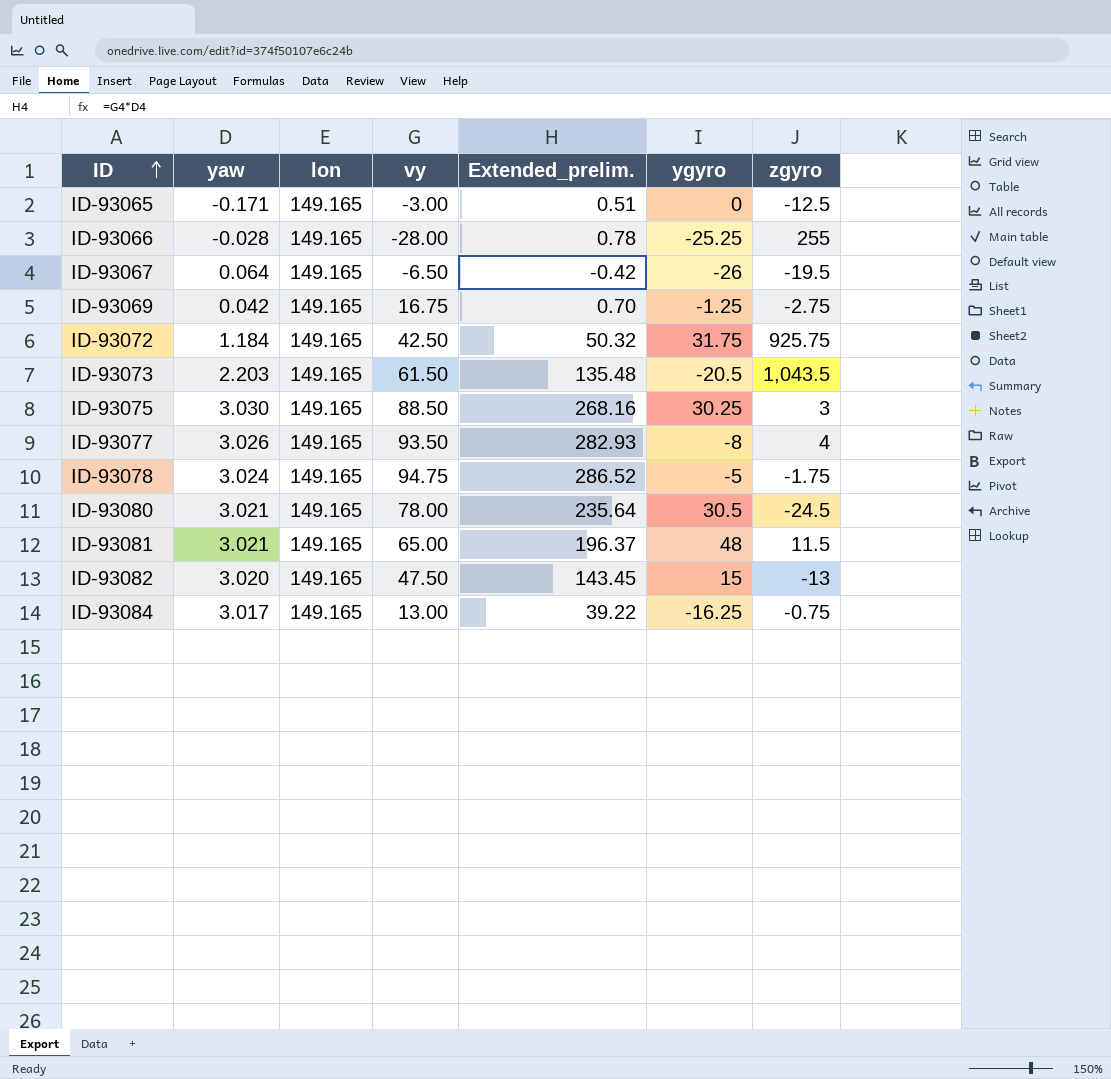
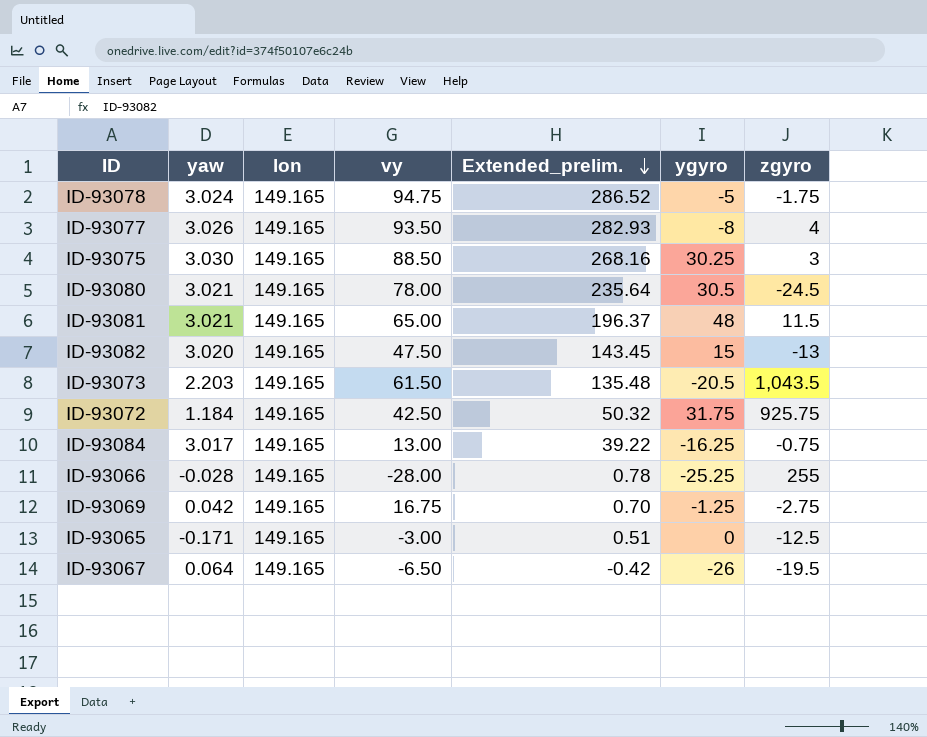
row order: ID ascending -> Extended_prelim. descending

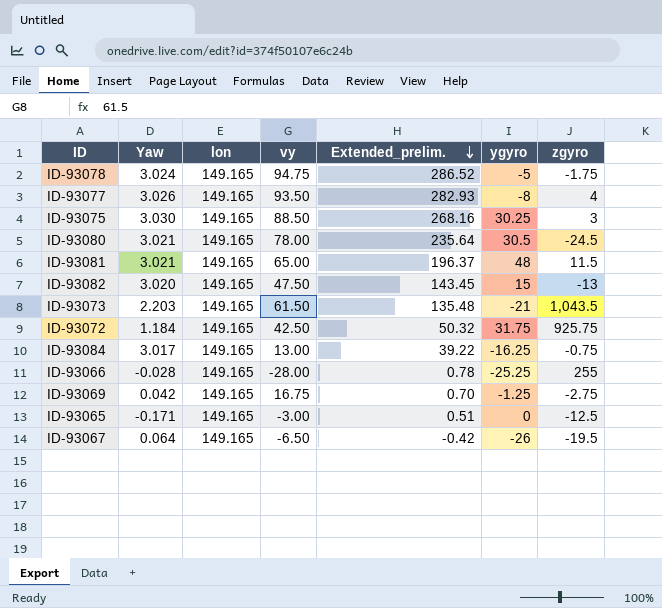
column name: yaw -> Yaw
ID-93073 | ygyro: -20.5 -> -21

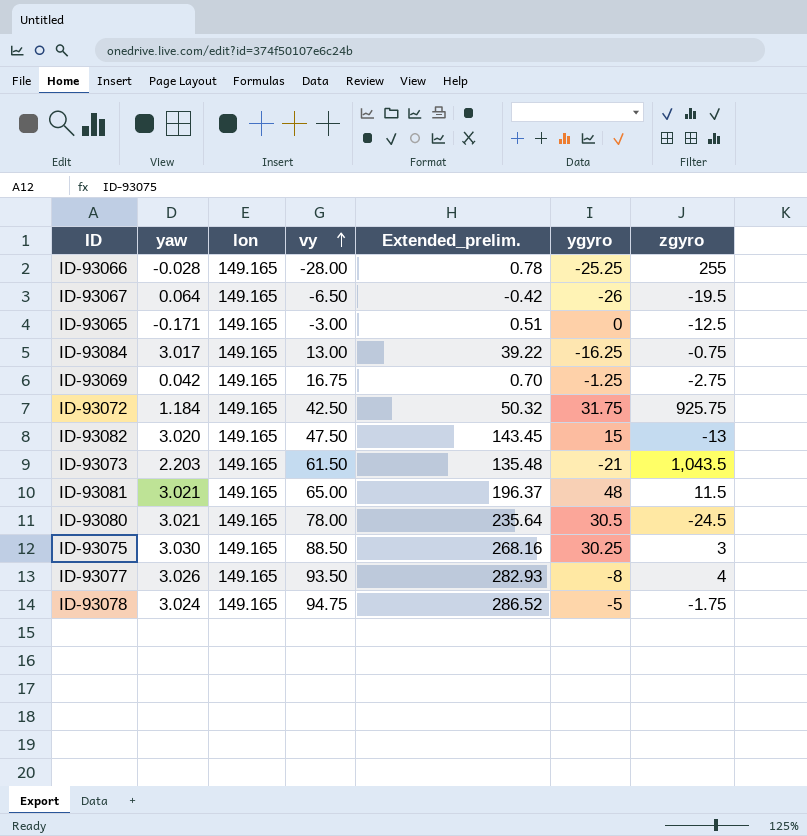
row order: Extended_prelim. descending -> vy ascending
column name: Yaw -> yaw

